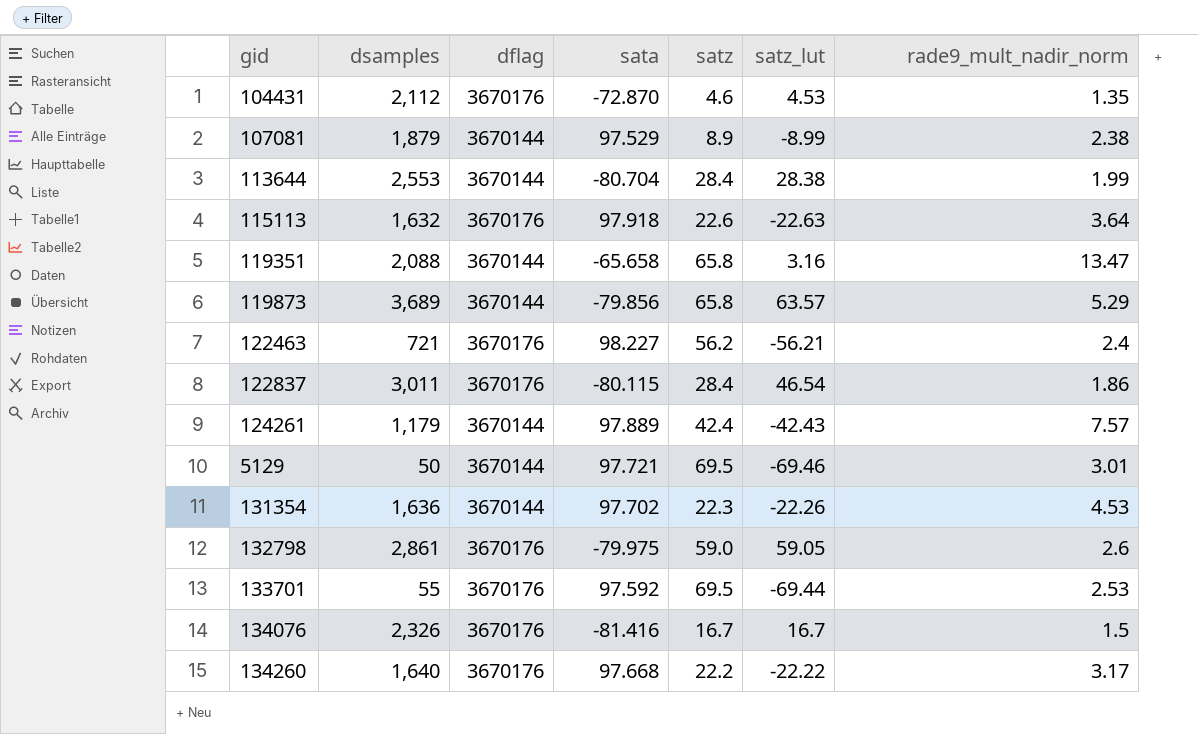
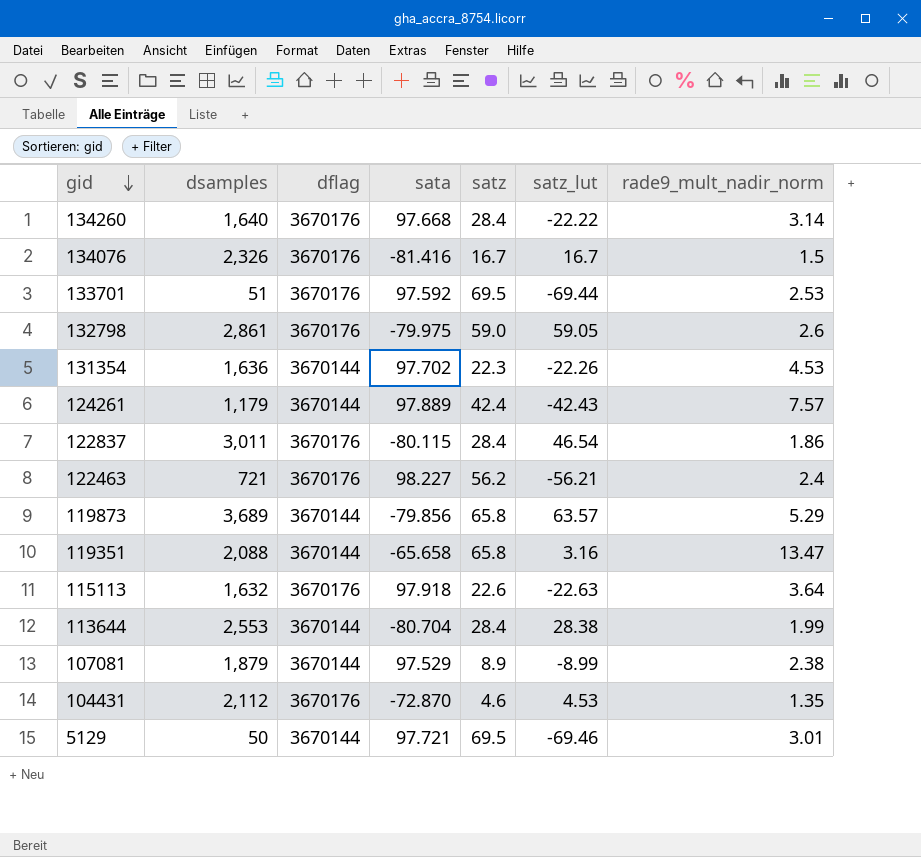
row order: none -> gid descending
134260 | satz: 22.2 -> 28.4
134260 | rade9_mult_nadir_norm: 3.17 -> 3.14
133701 | dsamples: 55 -> 51

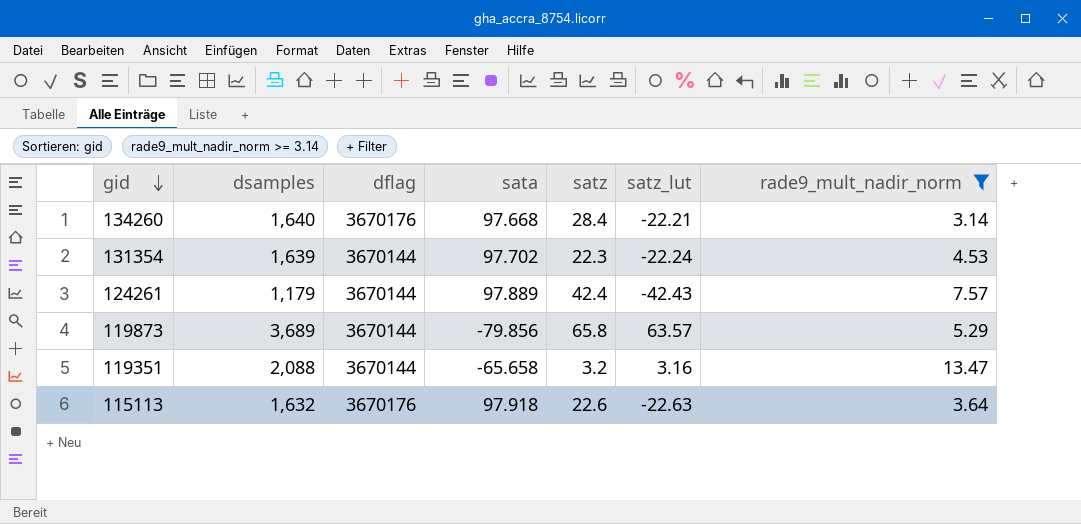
filter: none -> rade9_mult_nadir_norm >= 3.14
134260 | satz_lut: -22.22 -> -22.21
131354 | dsamples: 1,636 -> 1,639
131354 | satz_lut: -22.26 -> -22.24
119351 | satz: 65.8 -> 3.2

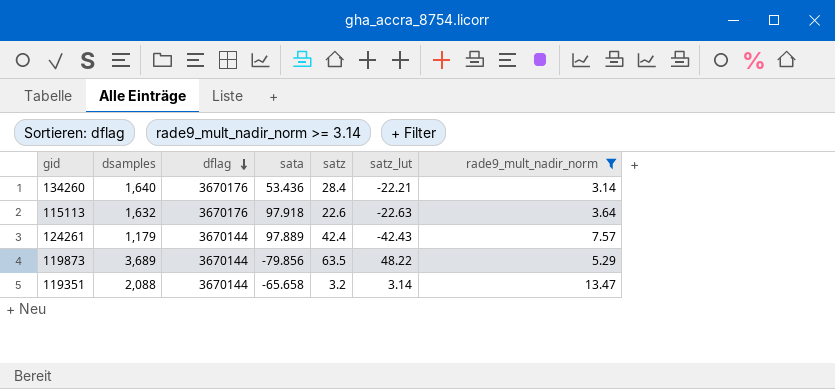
row order: gid descending -> dflag descending
row 131354: 1,639 | 3670144 | 97.702 | 22.3 | -22.24 | 4.53 -> none
134260 | sata: 97.668 -> 53.436
119873 | satz: 65.8 -> 63.5
119873 | satz_lut: 63.57 -> 48.22
119351 | satz_lut: 3.16 -> 3.14

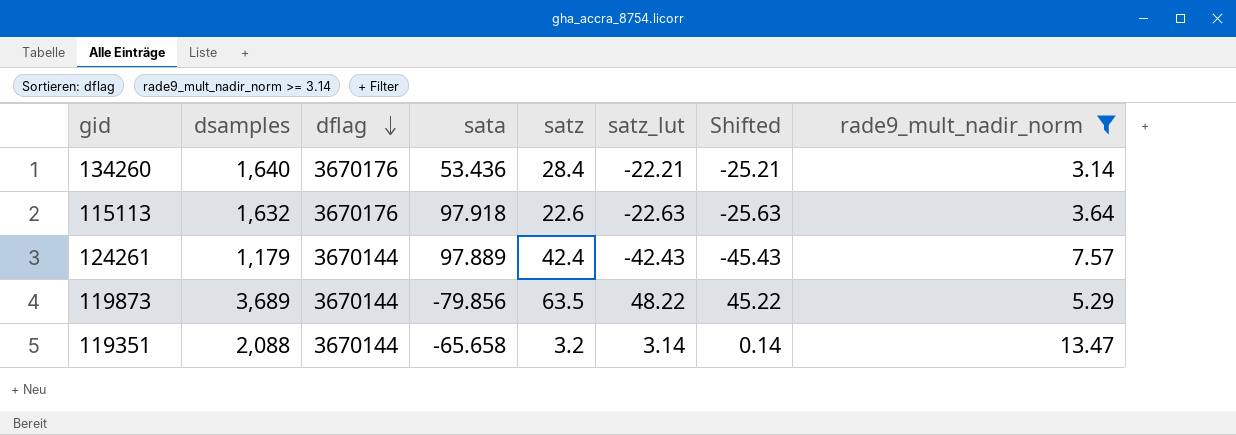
column Shifted | formula: none -> [satz_lut] - 3

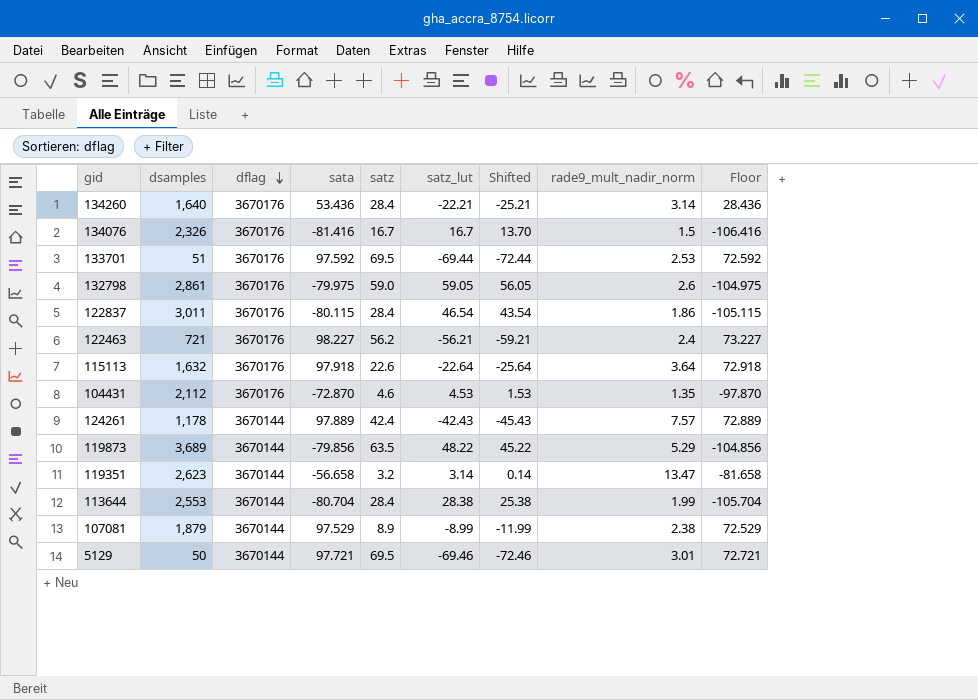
filter: rade9_mult_nadir_norm >= 3.14 -> none
column Floor | formula: none -> [sata] - 25
115113 | satz_lut: -22.63 -> -22.64
115113 | Shifted: -25.63 -> -25.64
124261 | dsamples: 1,179 -> 1,178
119351 | dsamples: 2,088 -> 2,623
119351 | sata: -65.658 -> -56.658

